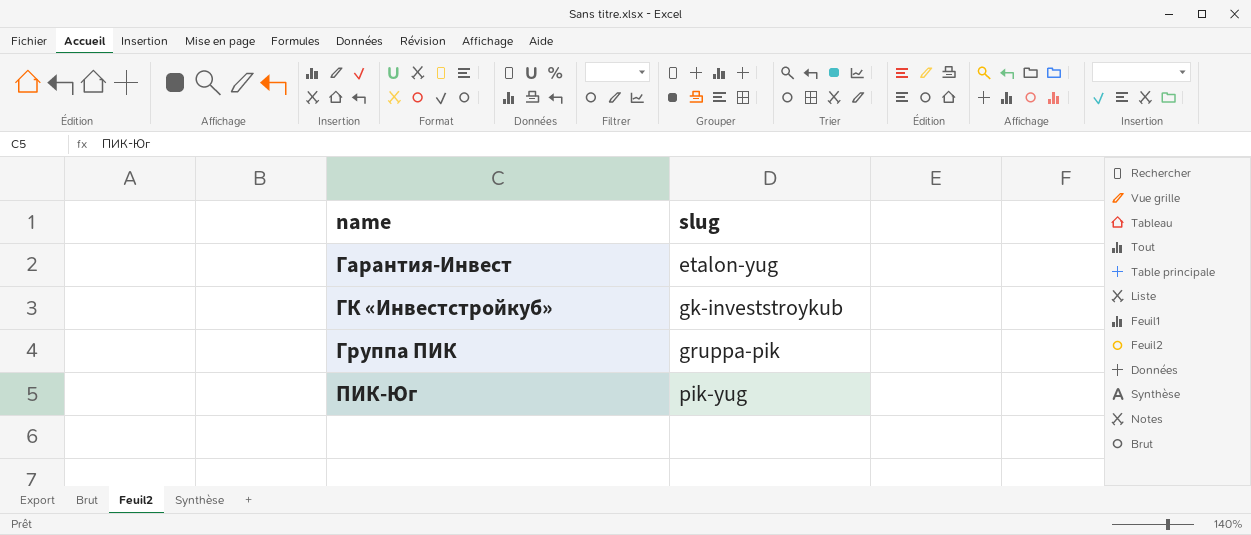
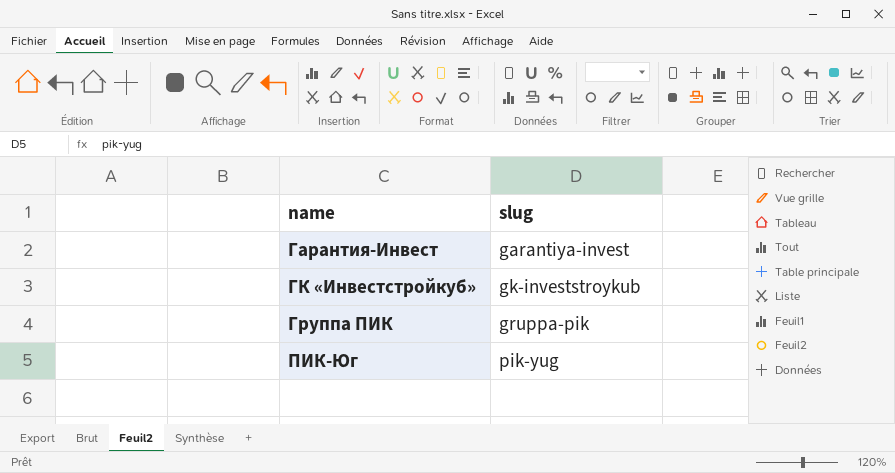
Гарантия-Инвест | slug: etalon-yug -> garantiya-invest

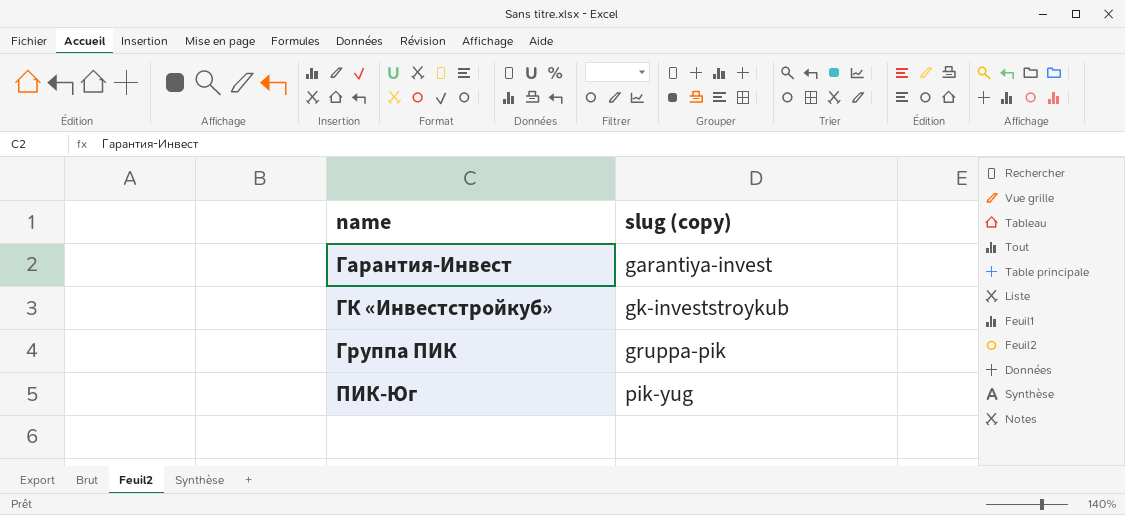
column name: slug -> slug (copy)

